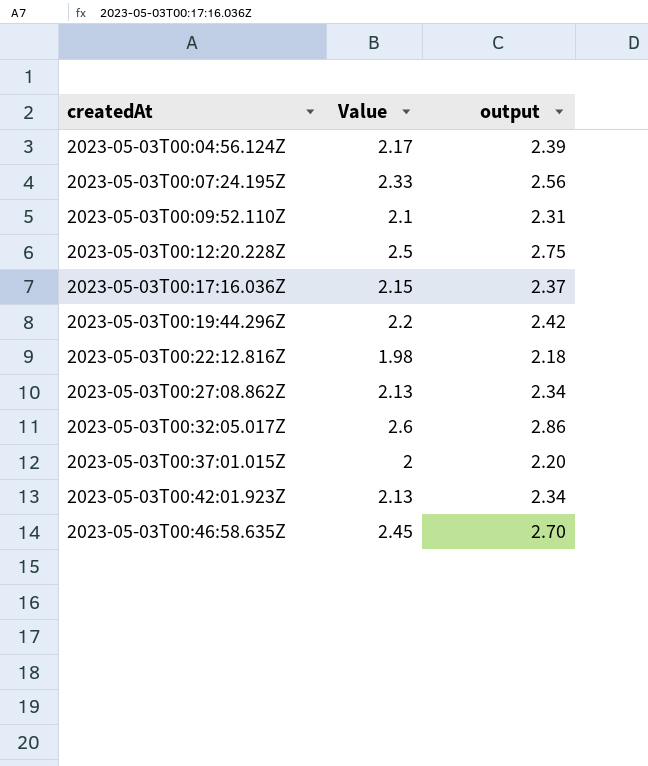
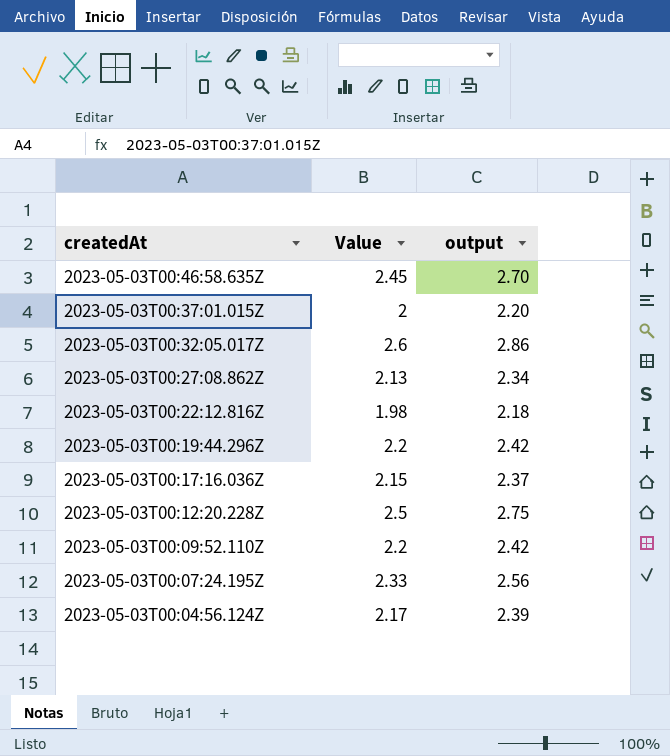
row order: createdAt ascending -> createdAt descending
row 2023-05-03T00:42:01.923Z: 2.13 | 2.34 -> none
2023-05-03T00:09:52.110Z | Value: 2.1 -> 2.2
2023-05-03T00:09:52.110Z | output: 2.31 -> 2.42

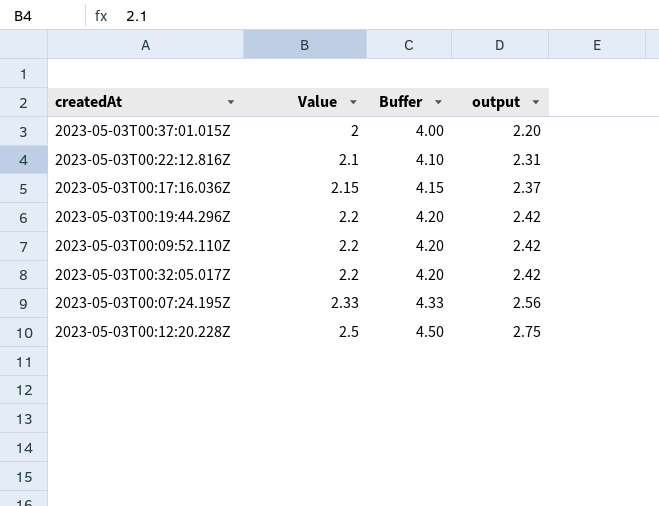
row order: createdAt descending -> Value ascending
column Buffer | formula: none -> [Value] + 2
row 2023-05-03T00:46:58.635Z: 2.45 | 2.70 -> none
row 2023-05-03T00:27:08.862Z: 2.13 | 2.34 -> none
row 2023-05-03T00:04:56.124Z: 2.17 | 2.39 -> none
2023-05-03T00:22:12.816Z | Value: 1.98 -> 2.1
2023-05-03T00:22:12.816Z | output: 2.18 -> 2.31
2023-05-03T00:32:05.017Z | Value: 2.6 -> 2.2
2023-05-03T00:32:05.017Z | output: 2.86 -> 2.42

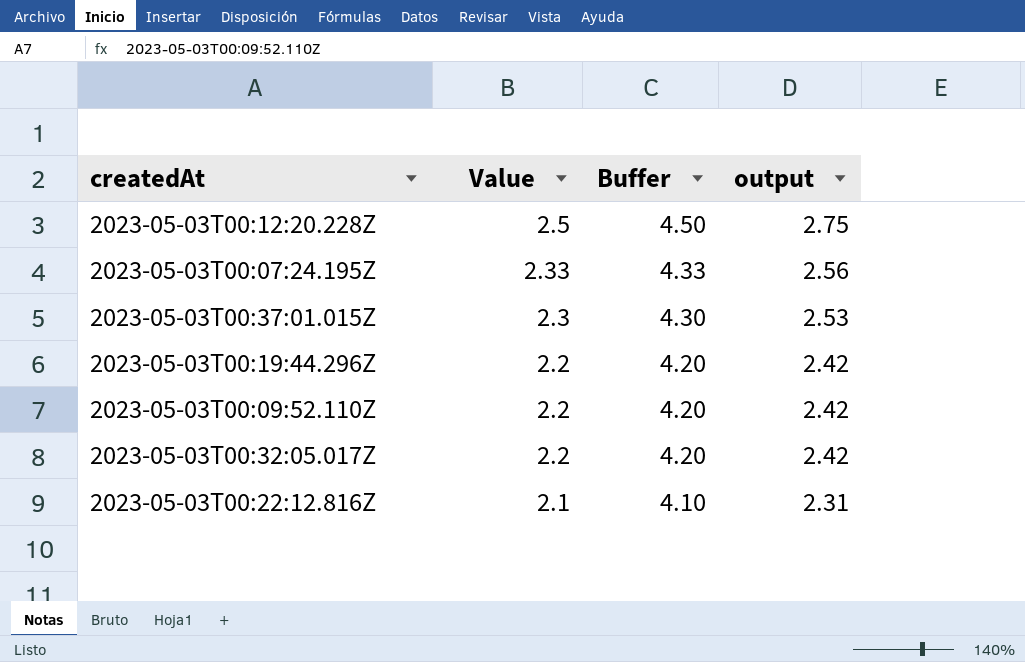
row order: Value ascending -> Value descending
row 2023-05-03T00:17:16.036Z: 2.15 | 4.15 | 2.37 -> none
2023-05-03T00:37:01.015Z | Value: 2 -> 2.3
2023-05-03T00:37:01.015Z | Buffer: 4.00 -> 4.30
2023-05-03T00:37:01.015Z | output: 2.20 -> 2.53

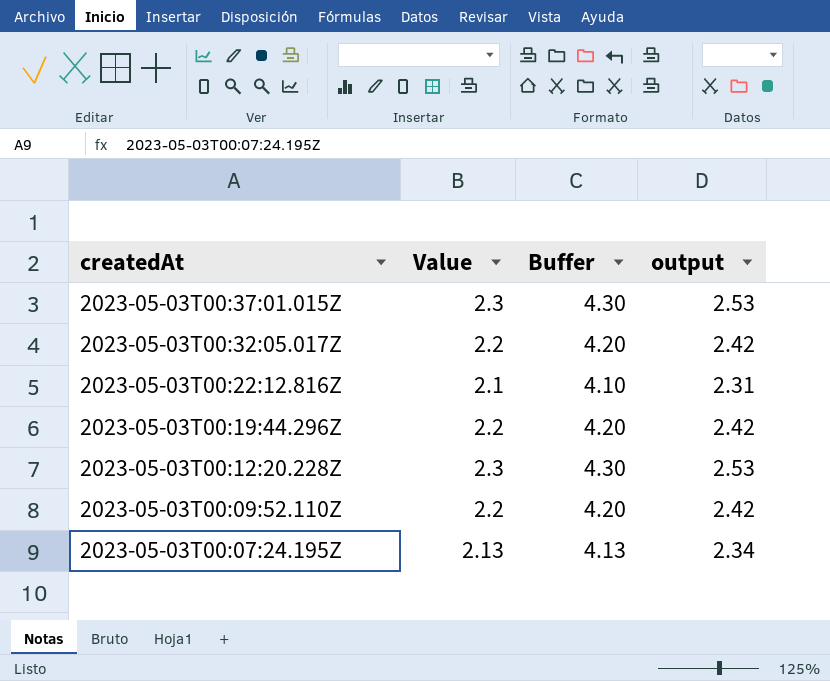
row order: Value descending -> createdAt descending
2023-05-03T00:12:20.228Z | Value: 2.5 -> 2.3
2023-05-03T00:12:20.228Z | Buffer: 4.50 -> 4.30
2023-05-03T00:12:20.228Z | output: 2.75 -> 2.53
2023-05-03T00:07:24.195Z | Value: 2.33 -> 2.13
2023-05-03T00:07:24.195Z | Buffer: 4.33 -> 4.13
2023-05-03T00:07:24.195Z | output: 2.56 -> 2.34

